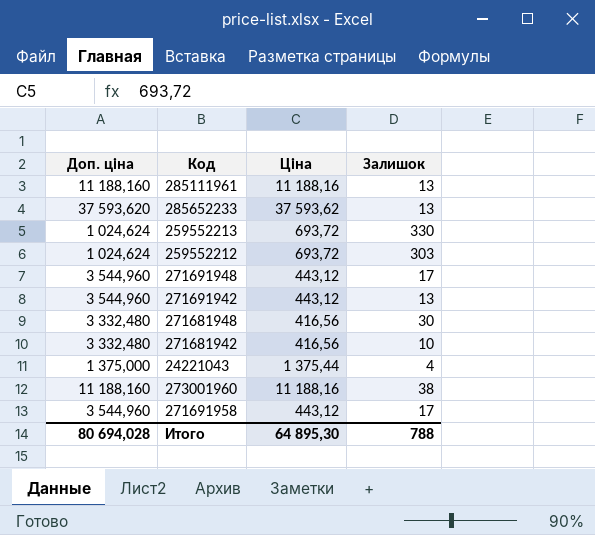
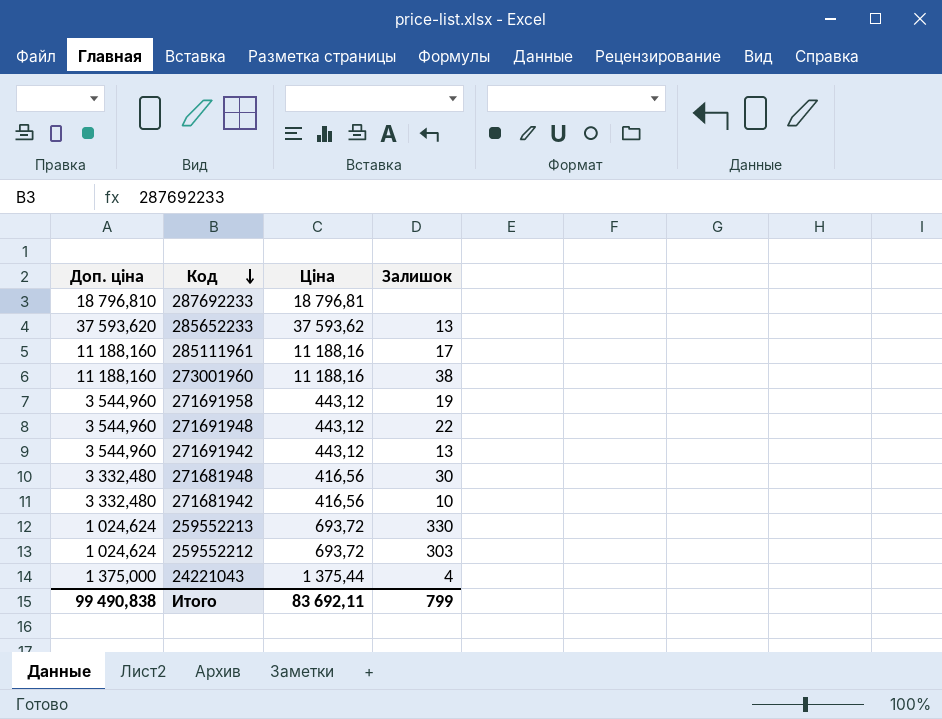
row order: none -> Код descending
row 287692233: none -> 18 796,810 | 18 796,81 | none
285111961 | Залишок: 13 -> 17
271691958 | Залишок: 17 -> 19
271691948 | Залишок: 17 -> 22
Итого | Доп. ціна: 80 694,028 -> 99 490,838
Итого | Ціна: 64 895,30 -> 83 692,11
Итого | Залишок: 788 -> 799

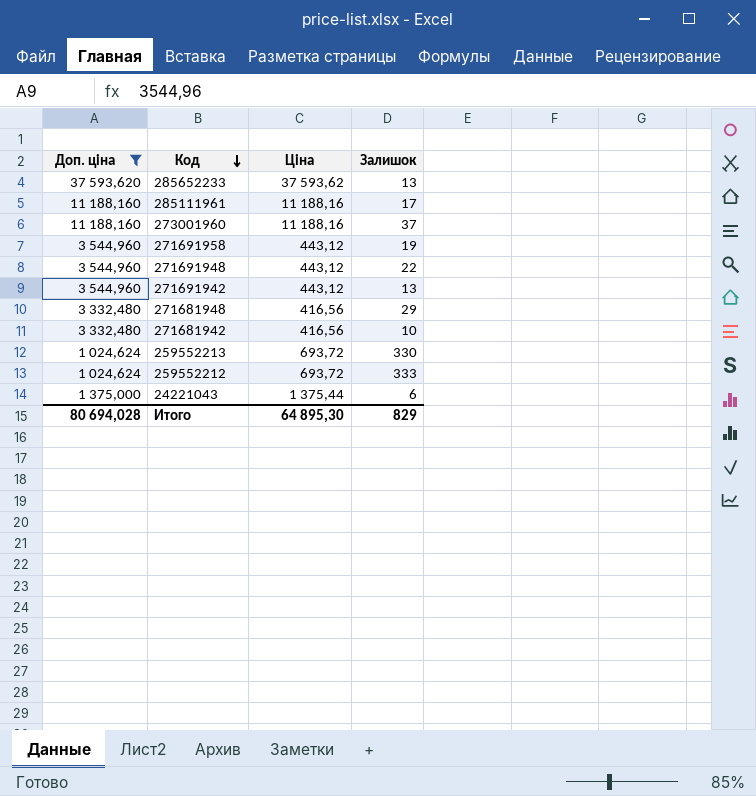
filter: none -> Доп. ціна != 18 796,810
273001960 | Залишок: 38 -> 37
271681948 | Залишок: 30 -> 29
259552212 | Залишок: 303 -> 333
24221043 | Залишок: 4 -> 6
Итого | Доп. ціна: 99 490,838 -> 80 694,028
Итого | Ціна: 83 692,11 -> 64 895,30
Итого | Залишок: 799 -> 829

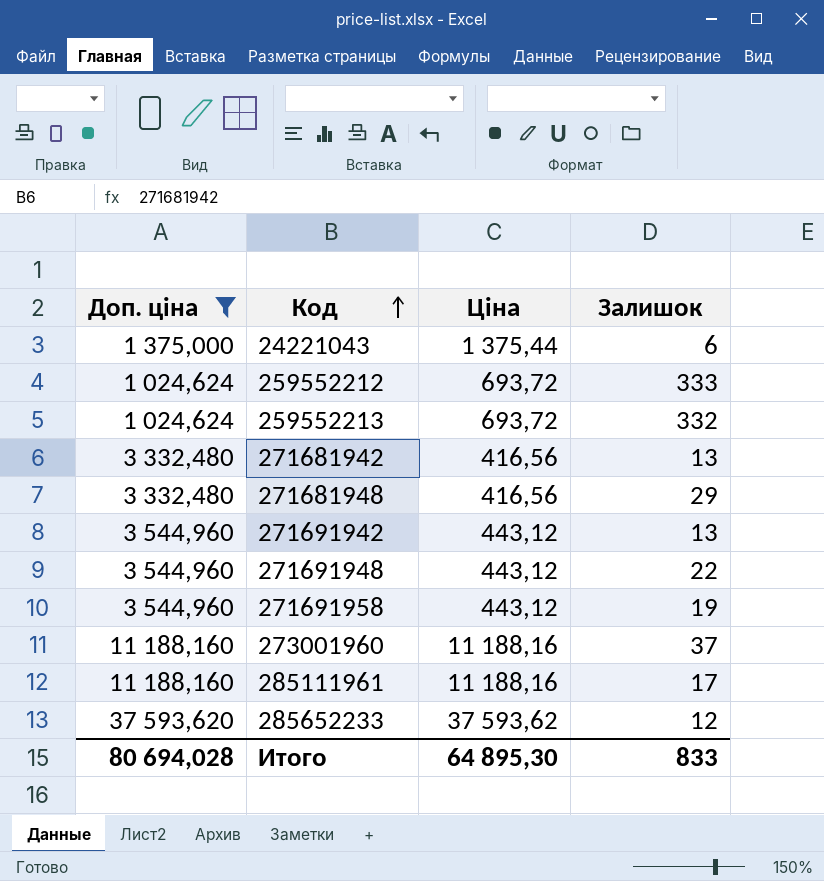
row order: Код descending -> Код ascending
259552213 | Залишок: 330 -> 332
271681942 | Залишок: 10 -> 13
285652233 | Залишок: 13 -> 12
Итого | Залишок: 829 -> 833

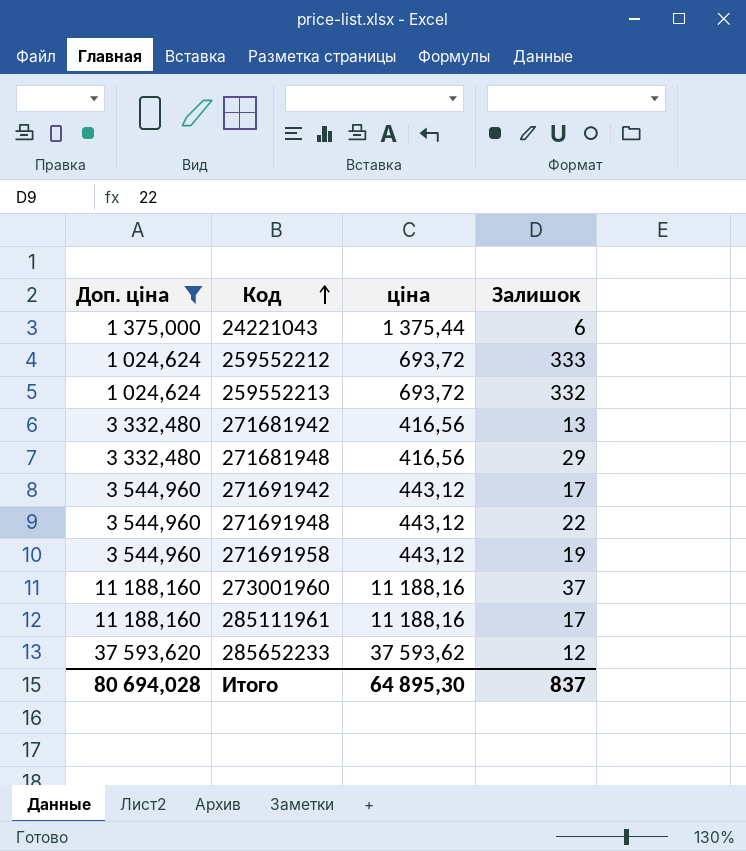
column name: Ціна -> ціна
271691942 | Залишок: 13 -> 17
Итого | Залишок: 833 -> 837

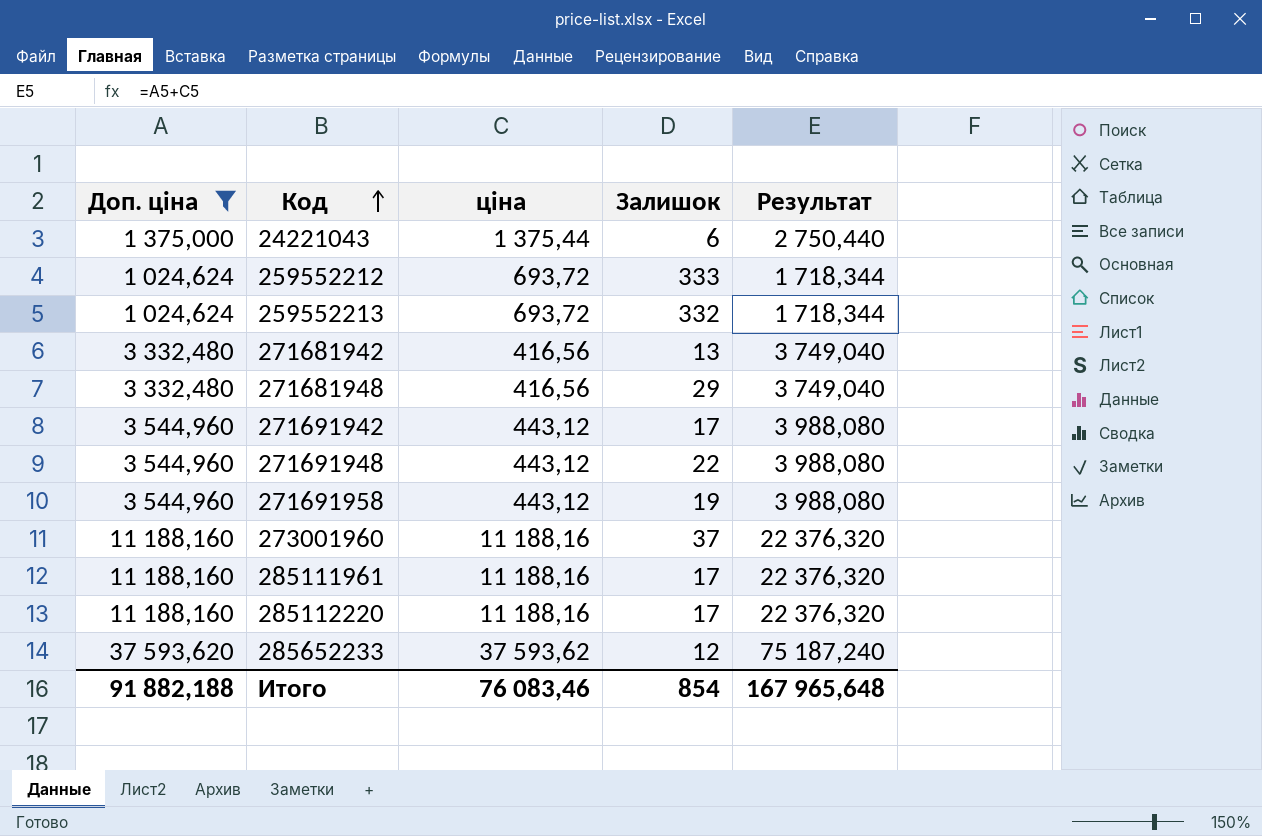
column Результат | formula: none -> [Доп. ціна] + [ціна]
row 285112220: none -> 11 188,160 | 11 188,16 | 17 | 22 376,320
Итого | Доп. ціна: 80 694,028 -> 91 882,188
Итого | ціна: 64 895,30 -> 76 083,46
Итого | Залишок: 837 -> 854

